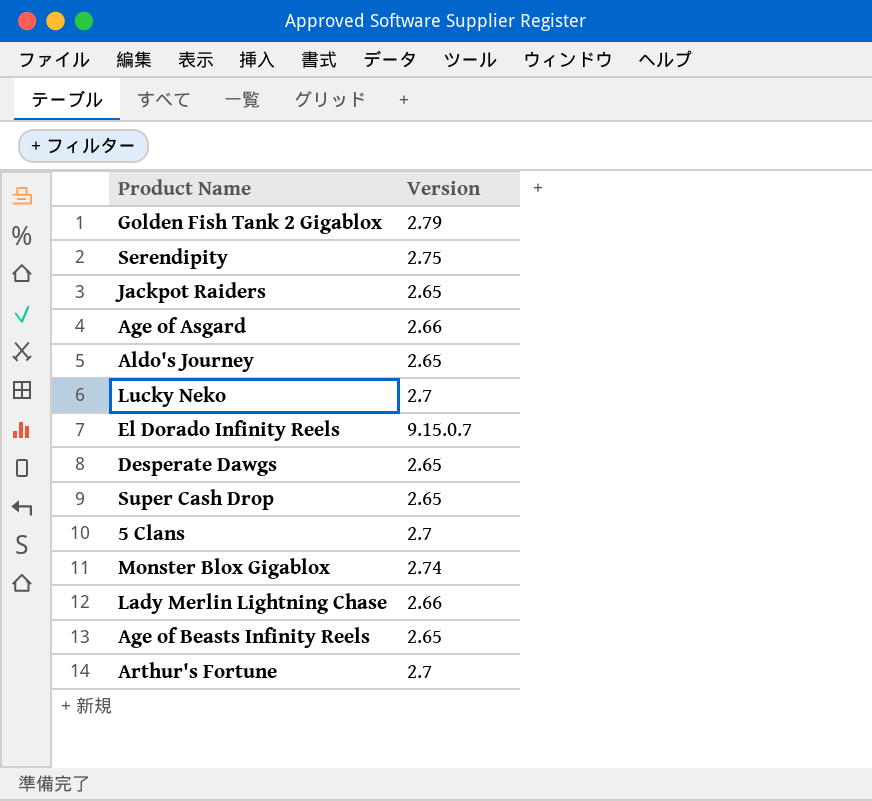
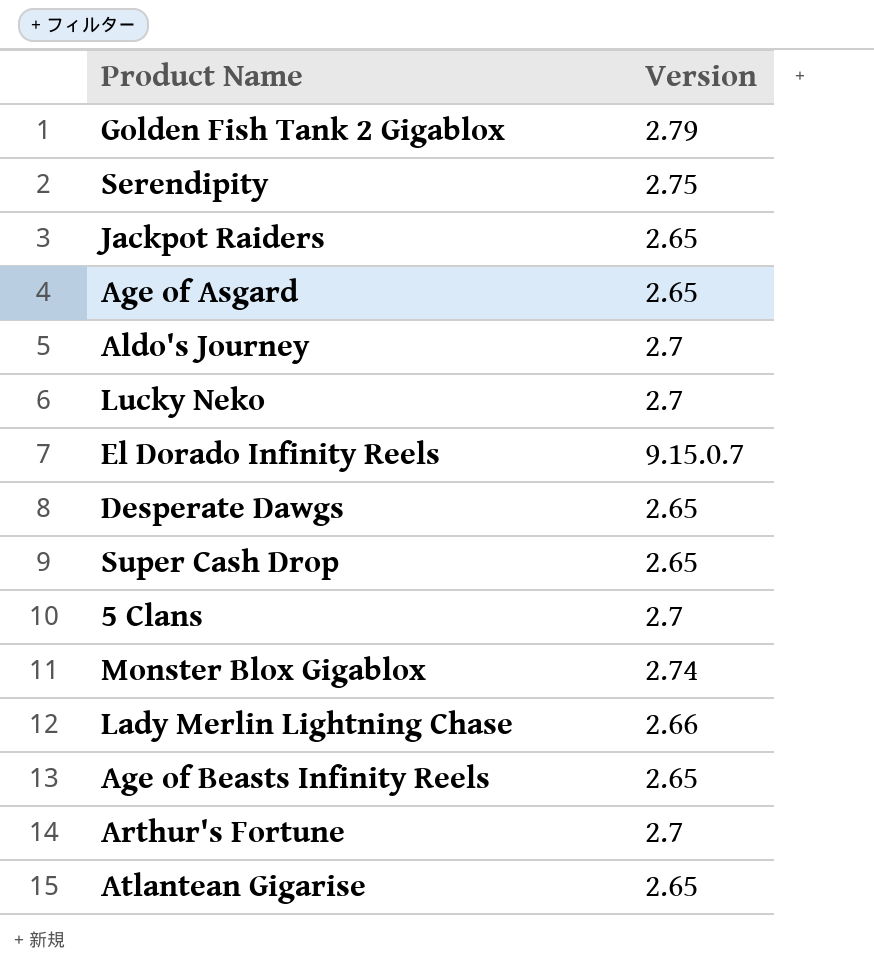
Age of Asgard | Version: 2.66 -> 2.65
Aldo's Journey | Version: 2.65 -> 2.7
row Atlantean Gigarise: none -> 2.65

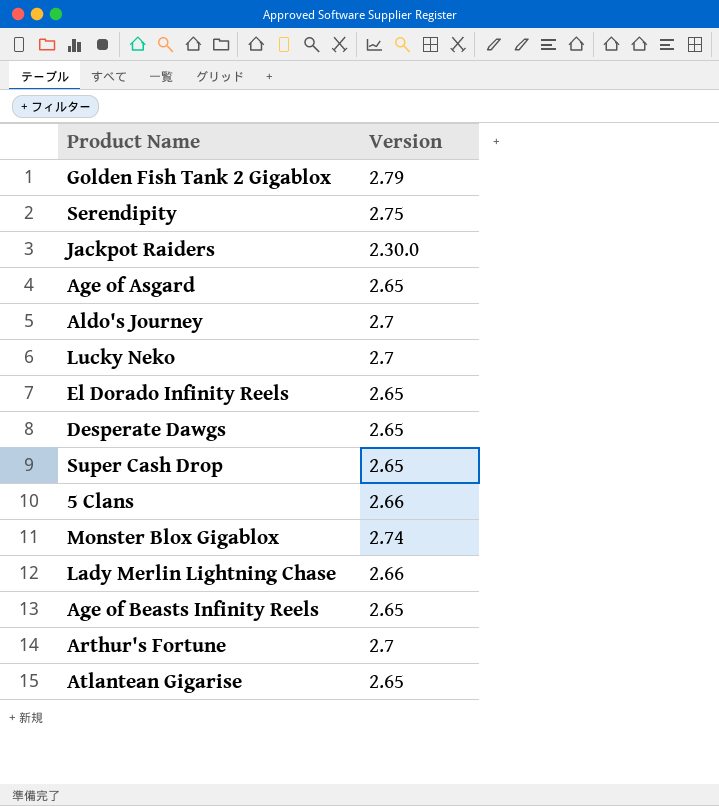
Jackpot Raiders | Version: 2.65 -> 2.30.0
El Dorado Infinity Reels | Version: 9.15.0.7 -> 2.65
5 Clans | Version: 2.7 -> 2.66

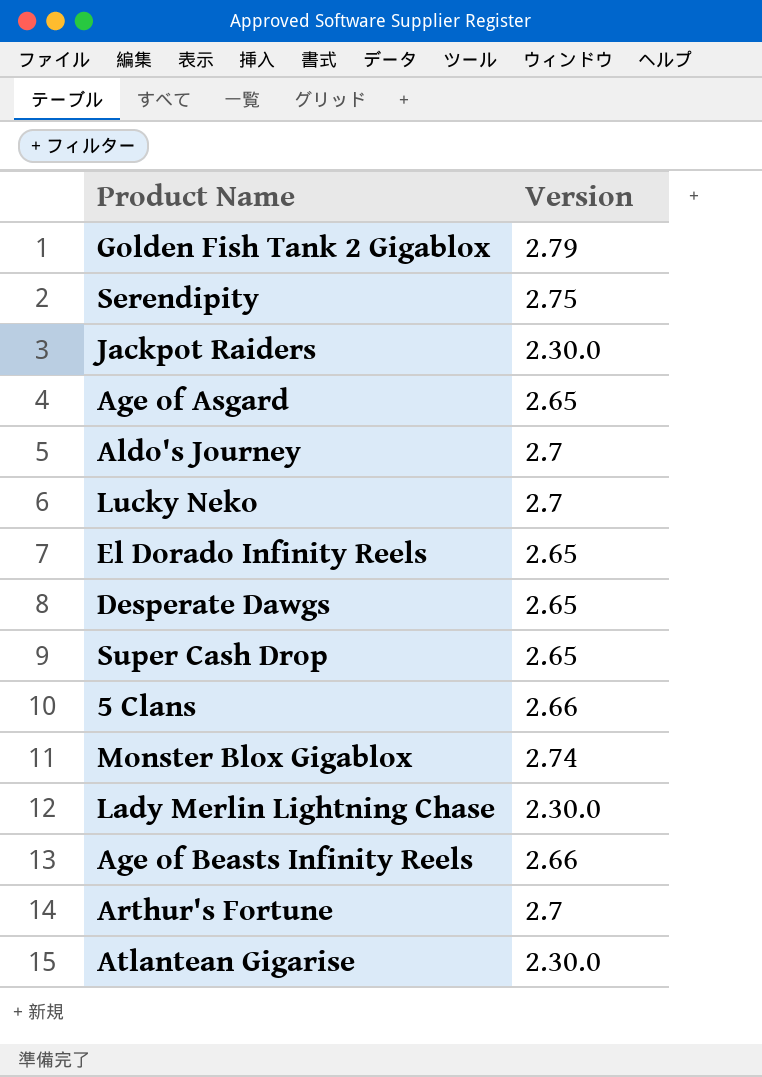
Lady Merlin Lightning Chase | Version: 2.66 -> 2.30.0
Age of Beasts Infinity Reels | Version: 2.65 -> 2.66
Atlantean Gigarise | Version: 2.65 -> 2.30.0

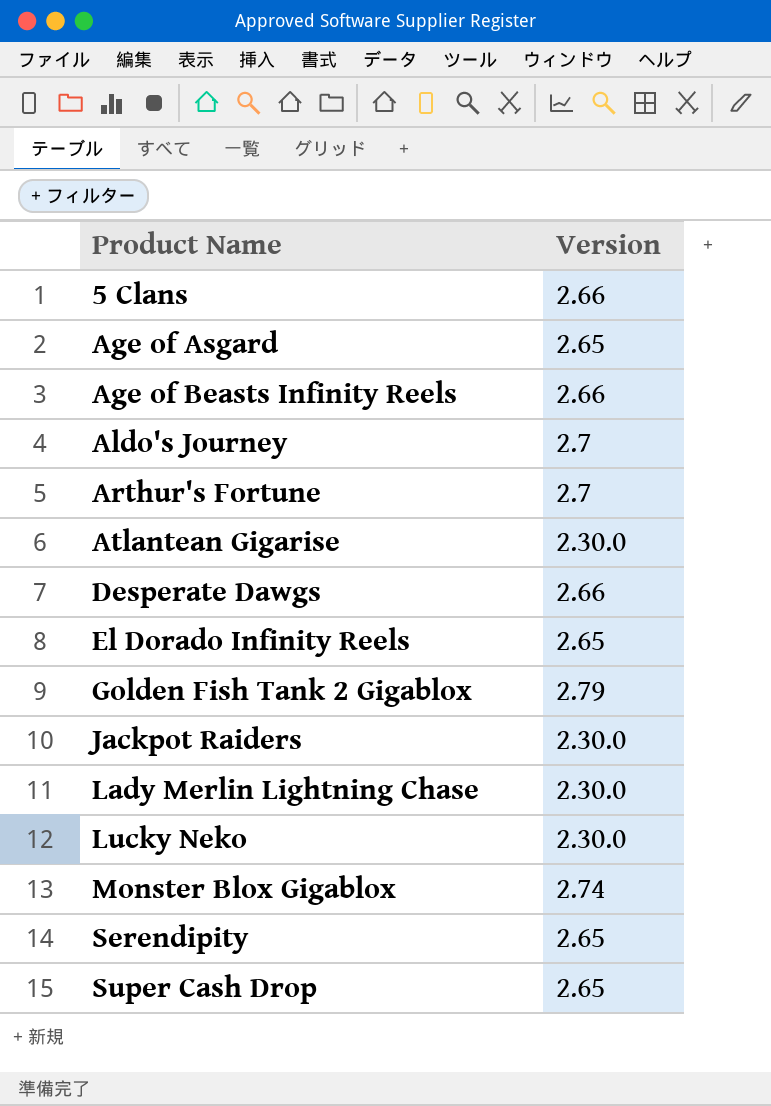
row order: none -> Product Name ascending
Desperate Dawgs | Version: 2.65 -> 2.66
Lucky Neko | Version: 2.7 -> 2.30.0
Serendipity | Version: 2.75 -> 2.65

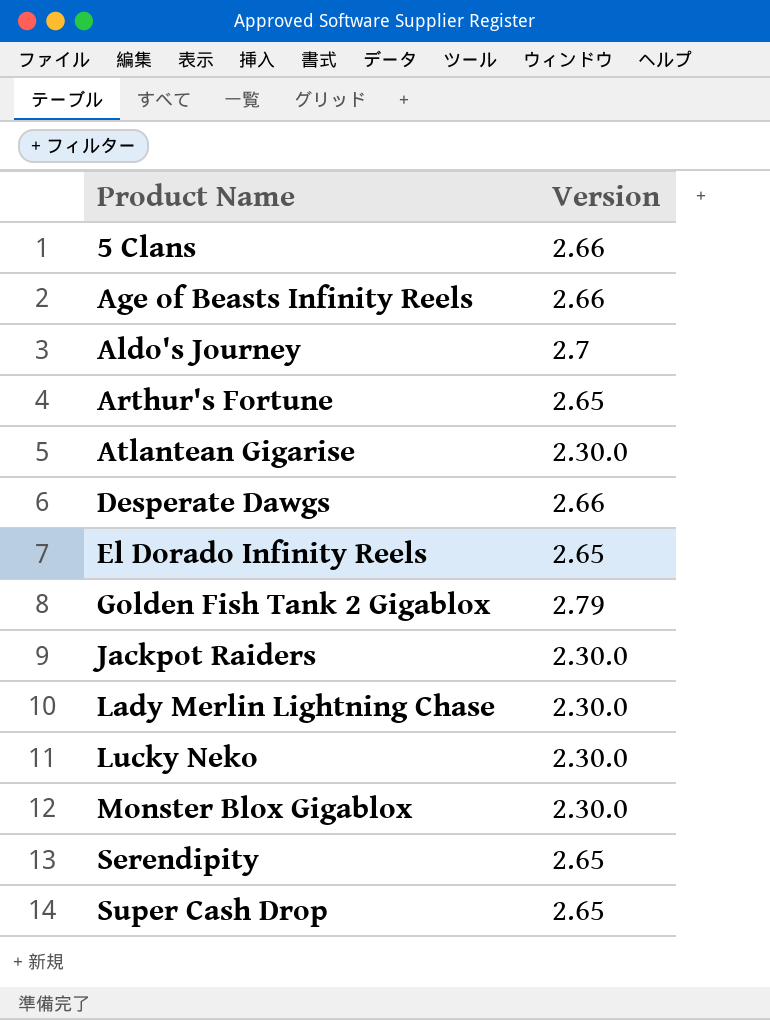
row Age of Asgard: 2.65 -> none
Arthur's Fortune | Version: 2.7 -> 2.65
Monster Blox Gigablox | Version: 2.74 -> 2.30.0

